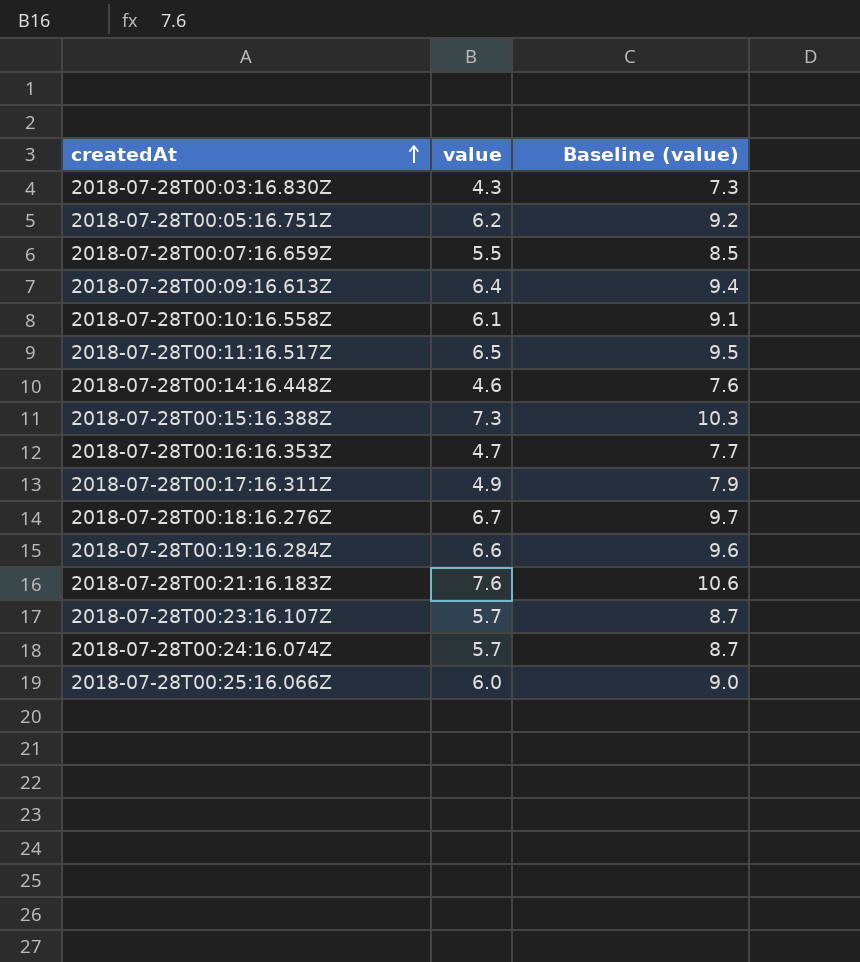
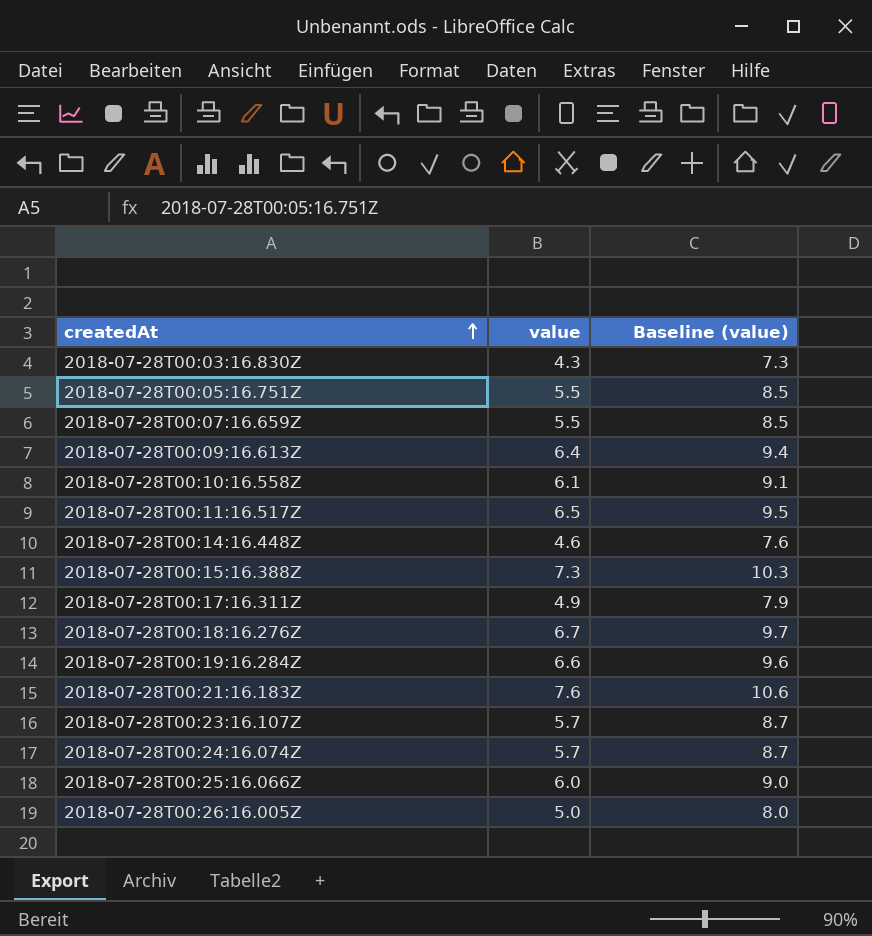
row 2018-07-28T00:16:16.353Z: 4.7 | 7.7 -> none
2018-07-28T00:05:16.751Z | value: 6.2 -> 5.5
2018-07-28T00:05:16.751Z | Baseline (value): 9.2 -> 8.5
row 2018-07-28T00:26:16.005Z: none -> 5.0 | 8.0

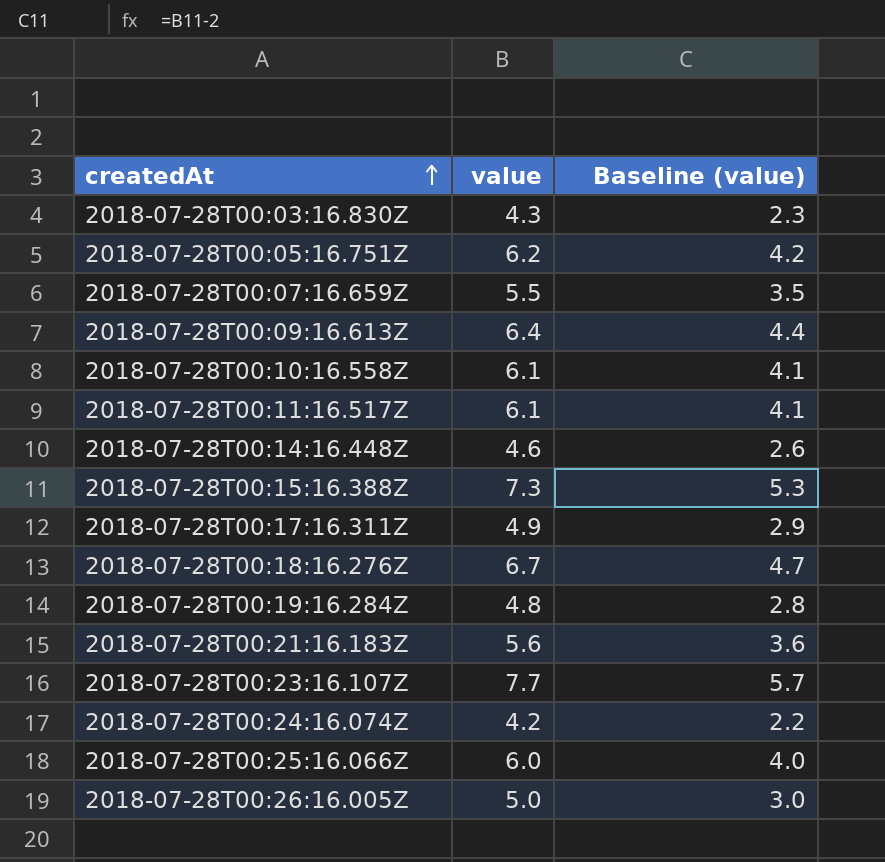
column Baseline (value) | formula: [value] + 3 -> [value] - 2
2018-07-28T00:05:16.751Z | value: 5.5 -> 6.2
2018-07-28T00:11:16.517Z | value: 6.5 -> 6.1
2018-07-28T00:19:16.284Z | value: 6.6 -> 4.8
2018-07-28T00:21:16.183Z | value: 7.6 -> 5.6
2018-07-28T00:23:16.107Z | value: 5.7 -> 7.7
2018-07-28T00:24:16.074Z | value: 5.7 -> 4.2

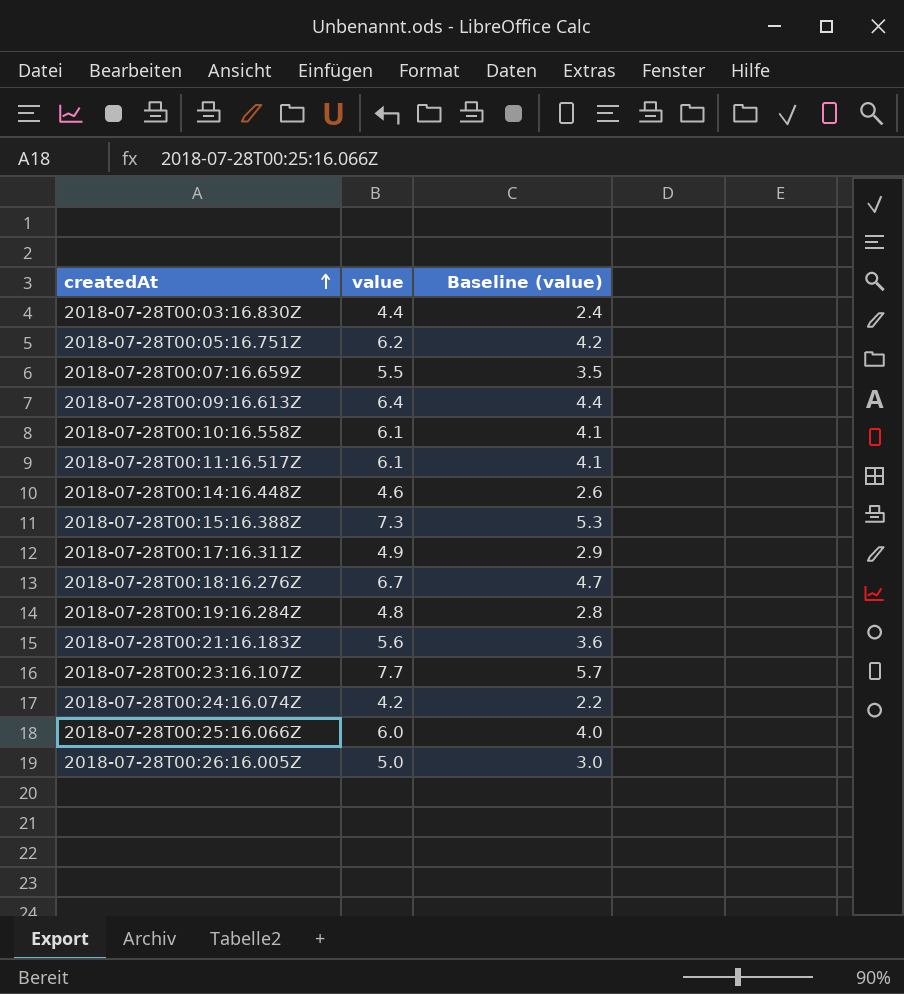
2018-07-28T00:03:16.830Z | value: 4.3 -> 4.4
2018-07-28T00:03:16.830Z | Baseline (value): 2.3 -> 2.4

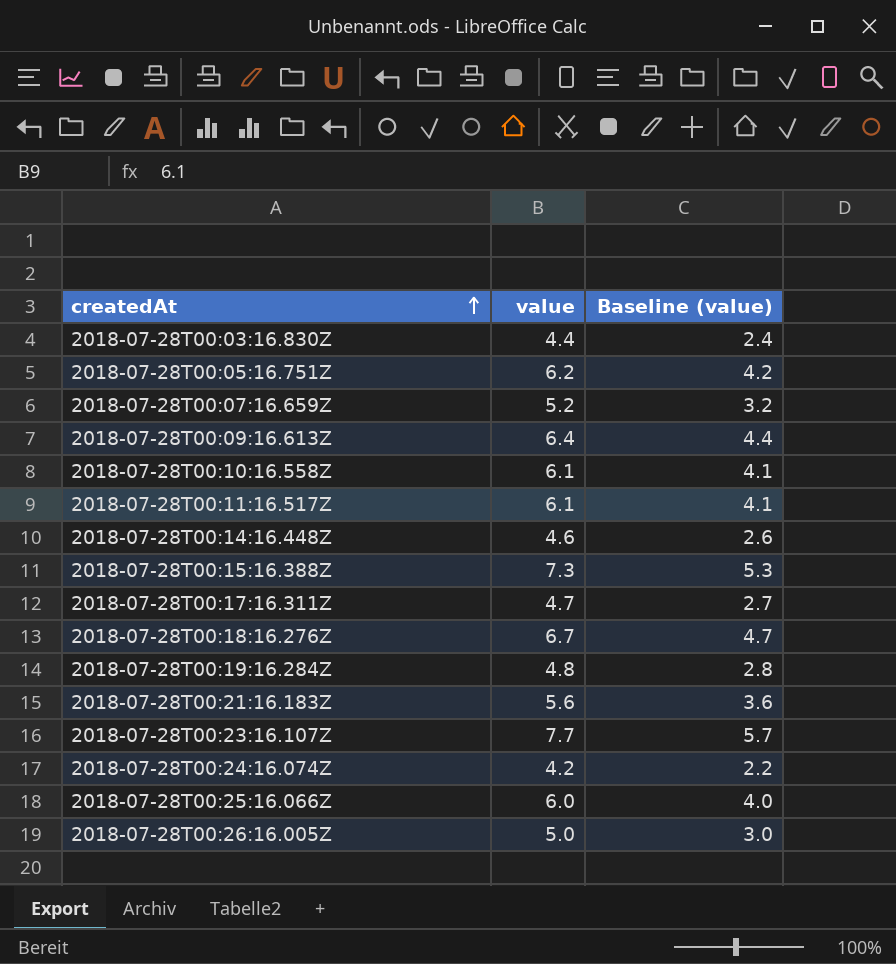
2018-07-28T00:07:16.659Z | value: 5.5 -> 5.2
2018-07-28T00:07:16.659Z | Baseline (value): 3.5 -> 3.2
2018-07-28T00:17:16.311Z | value: 4.9 -> 4.7
2018-07-28T00:17:16.311Z | Baseline (value): 2.9 -> 2.7

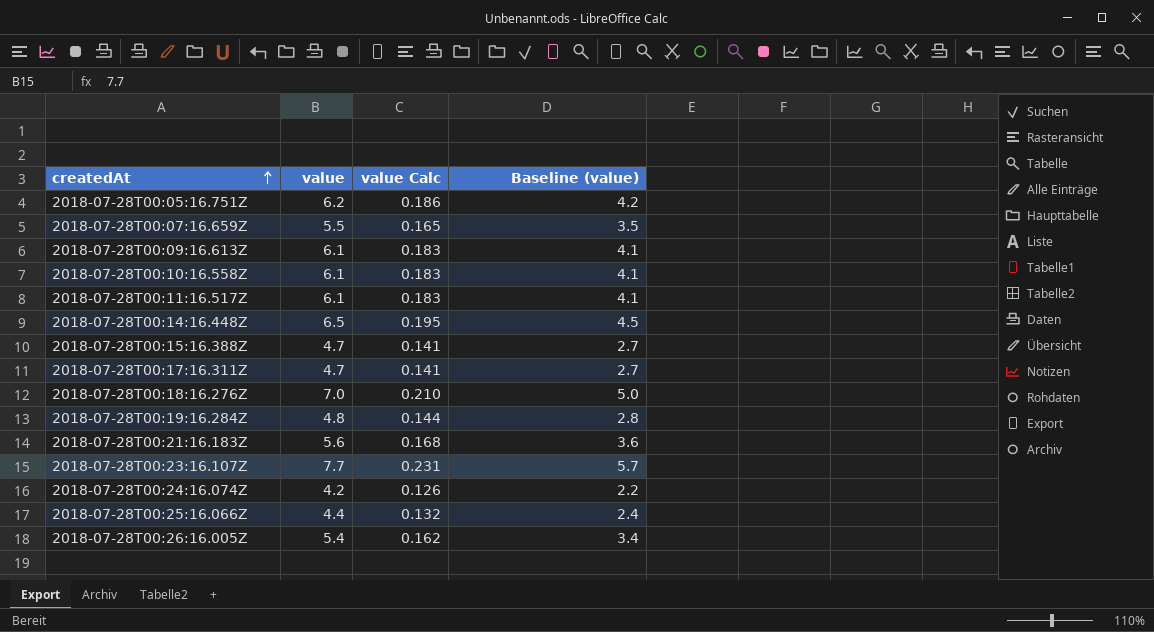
column value Calc | formula: none -> [value] * 0.03
row 2018-07-28T00:03:16.830Z: 4.4 | 2.4 -> none
2018-07-28T00:07:16.659Z | value: 5.2 -> 5.5
2018-07-28T00:07:16.659Z | Baseline (value): 3.2 -> 3.5
2018-07-28T00:09:16.613Z | value: 6.4 -> 6.1
2018-07-28T00:09:16.613Z | Baseline (value): 4.4 -> 4.1
2018-07-28T00:14:16.448Z | value: 4.6 -> 6.5
2018-07-28T00:14:16.448Z | Baseline (value): 2.6 -> 4.5
2018-07-28T00:15:16.388Z | value: 7.3 -> 4.7
2018-07-28T00:15:16.388Z | Baseline (value): 5.3 -> 2.7
2018-07-28T00:18:16.276Z | value: 6.7 -> 7.0
2018-07-28T00:18:16.276Z | Baseline (value): 4.7 -> 5.0
2018-07-28T00:25:16.066Z | value: 6.0 -> 4.4
2018-07-28T00:25:16.066Z | Baseline (value): 4.0 -> 2.4
2018-07-28T00:26:16.005Z | value: 5.0 -> 5.4
2018-07-28T00:26:16.005Z | Baseline (value): 3.0 -> 3.4

